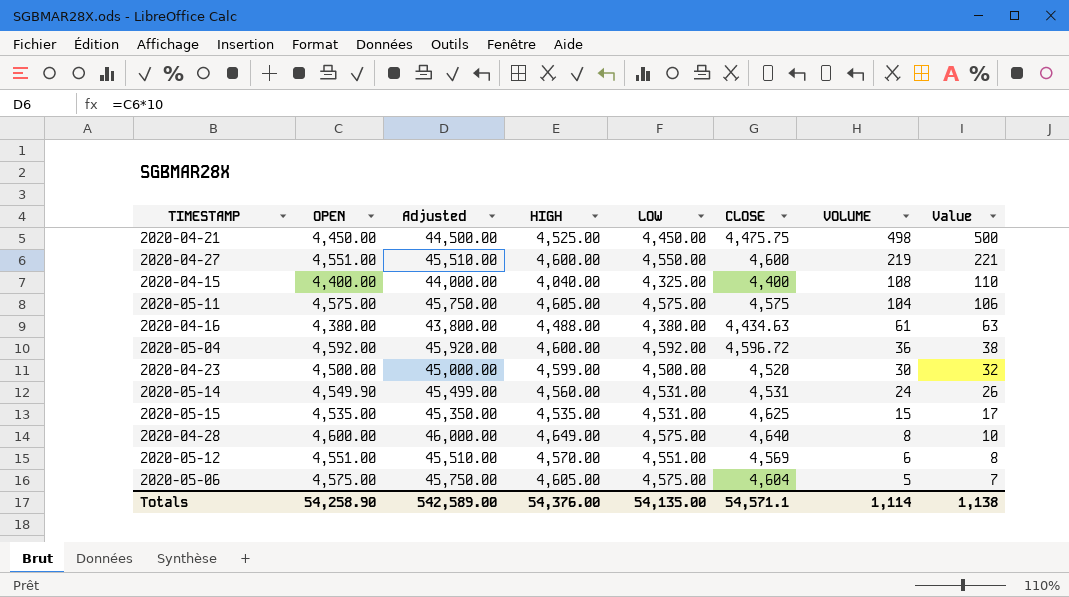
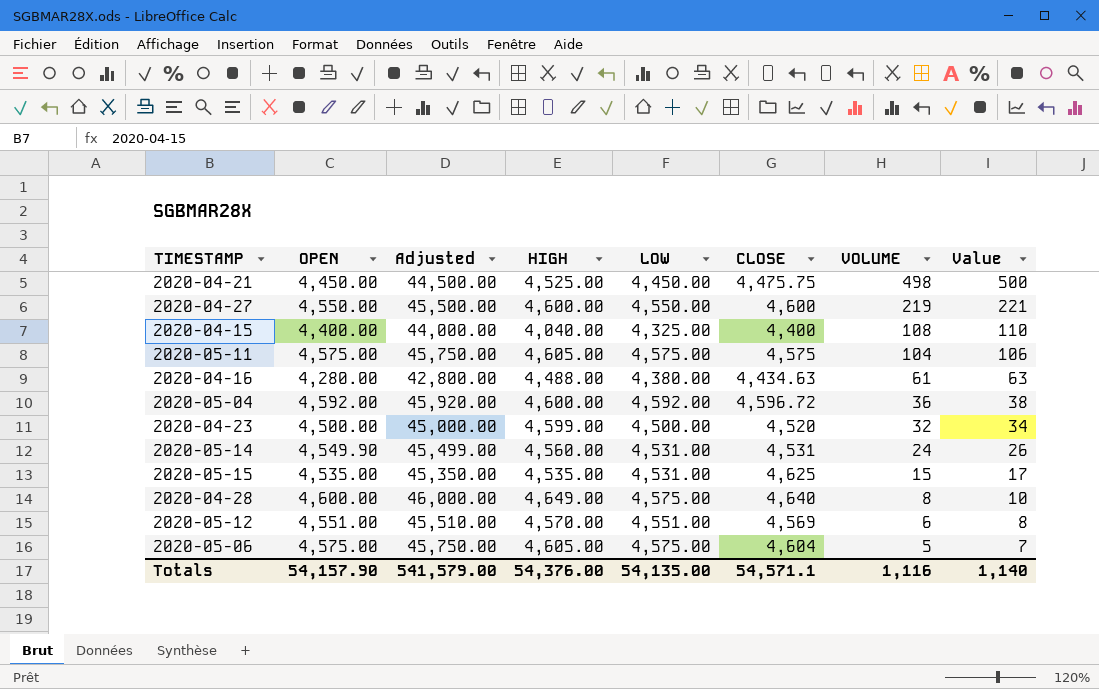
2020-04-27 | OPEN: 4,551.00 -> 4,550.00
2020-04-27 | Adjusted: 45,510.00 -> 45,500.00
2020-04-16 | OPEN: 4,380.00 -> 4,280.00
2020-04-16 | Adjusted: 43,800.00 -> 42,800.00
2020-04-23 | VOLUME: 30 -> 32
2020-04-23 | Value: 32 -> 34
Totals | OPEN: 54,258.90 -> 54,157.90
Totals | Adjusted: 542,589.00 -> 541,579.00
Totals | VOLUME: 1,114 -> 1,116
Totals | Value: 1,138 -> 1,140

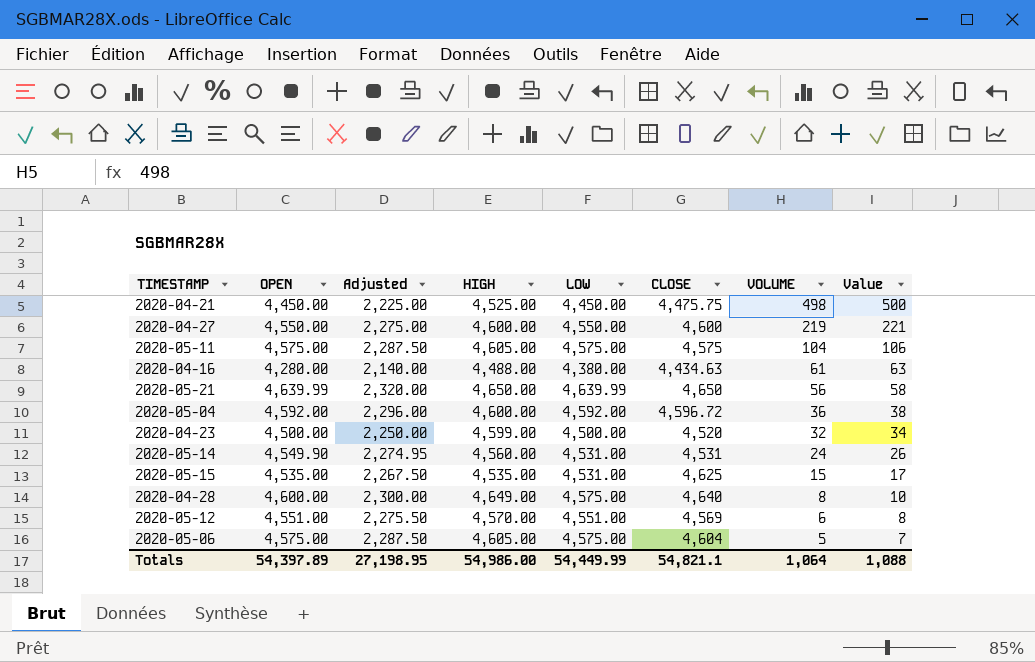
column Adjusted | formula: [OPEN] * 10 -> [OPEN] * 0.5
row 2020-04-15: 4,400.00 | 44,000.00 | 4,040.00 | 4,325.00 | 4,400 | 108 | 110 -> none
row 2020-05-21: none -> 4,639.99 | 2,320.00 | 4,650.00 | 4,639.99 | 4,650 | 56 | 58
Totals | OPEN: 54,157.90 -> 54,397.89
Totals | Adjusted: 541,579.00 -> 27,198.95
Totals | HIGH: 54,376.00 -> 54,986.00
Totals | LOW: 54,135.00 -> 54,449.99
Totals | CLOSE: 54,571.1 -> 54,821.1
Totals | VOLUME: 1,116 -> 1,064
Totals | Value: 1,140 -> 1,088

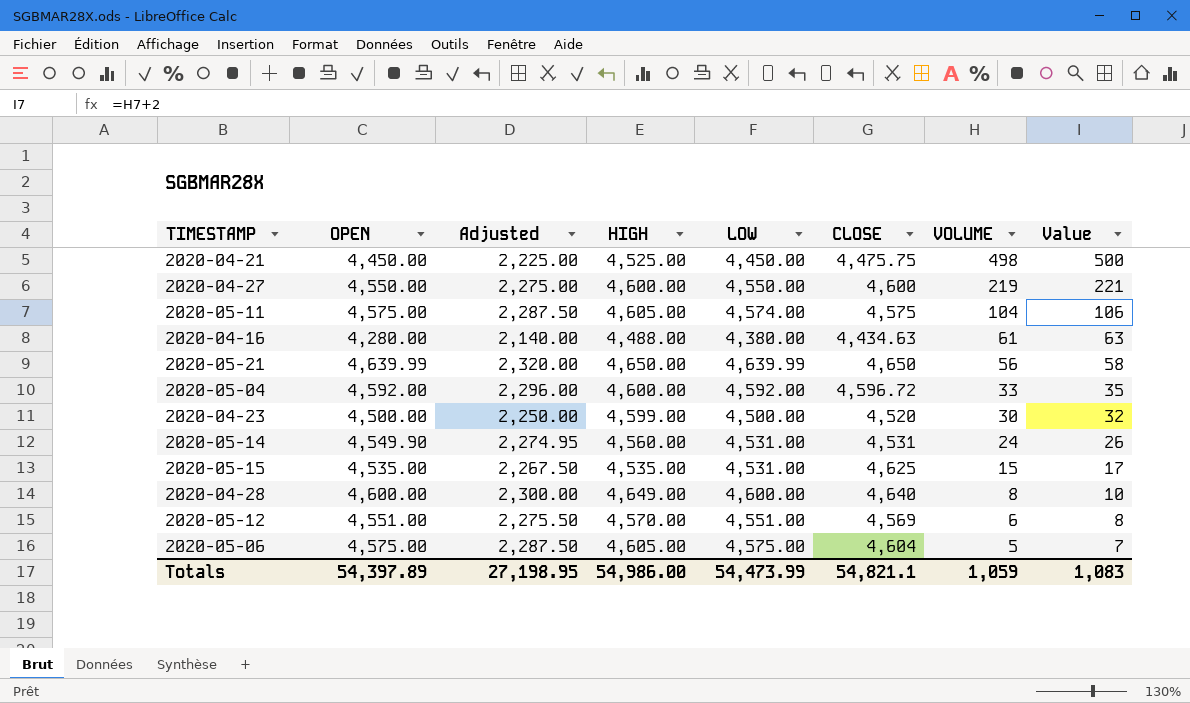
2020-05-11 | LOW: 4,575.00 -> 4,574.00
2020-05-04 | VOLUME: 36 -> 33
2020-05-04 | Value: 38 -> 35
2020-04-23 | VOLUME: 32 -> 30
2020-04-23 | Value: 34 -> 32
2020-04-28 | LOW: 4,575.00 -> 4,600.00
Totals | LOW: 54,449.99 -> 54,473.99
Totals | VOLUME: 1,064 -> 1,059
Totals | Value: 1,088 -> 1,083

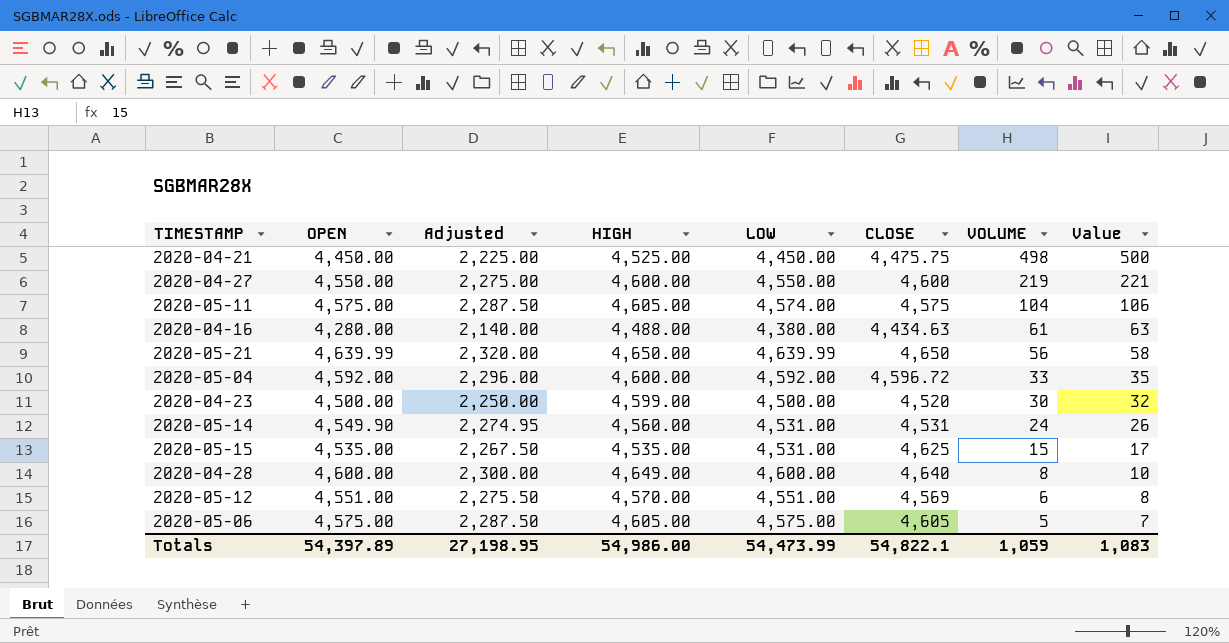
2020-05-06 | CLOSE: 4,604 -> 4,605
Totals | CLOSE: 54,821.1 -> 54,822.1

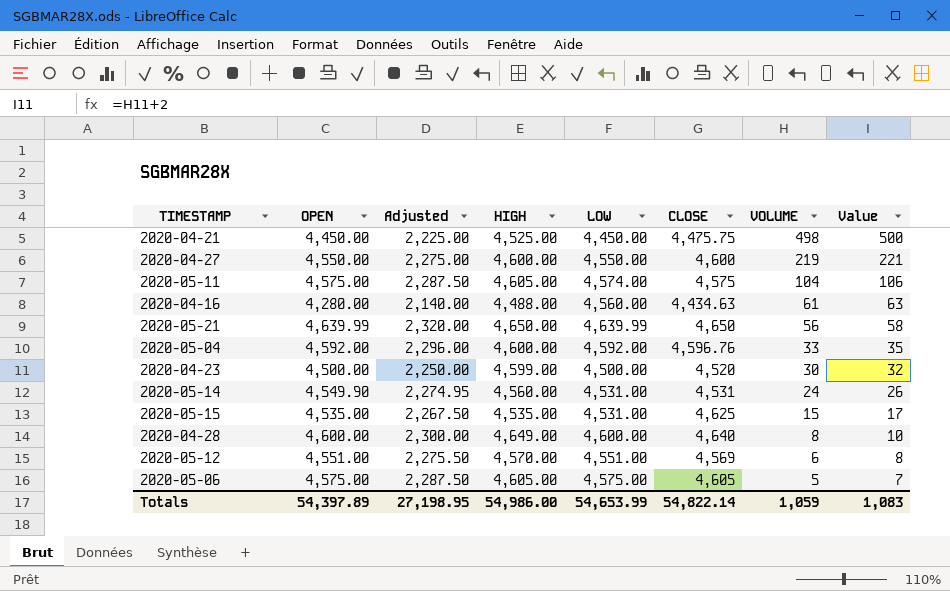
2020-04-16 | LOW: 4,380.00 -> 4,560.00
2020-05-04 | CLOSE: 4,596.72 -> 4,596.76
Totals | LOW: 54,473.99 -> 54,653.99
Totals | CLOSE: 54,822.1 -> 54,822.14

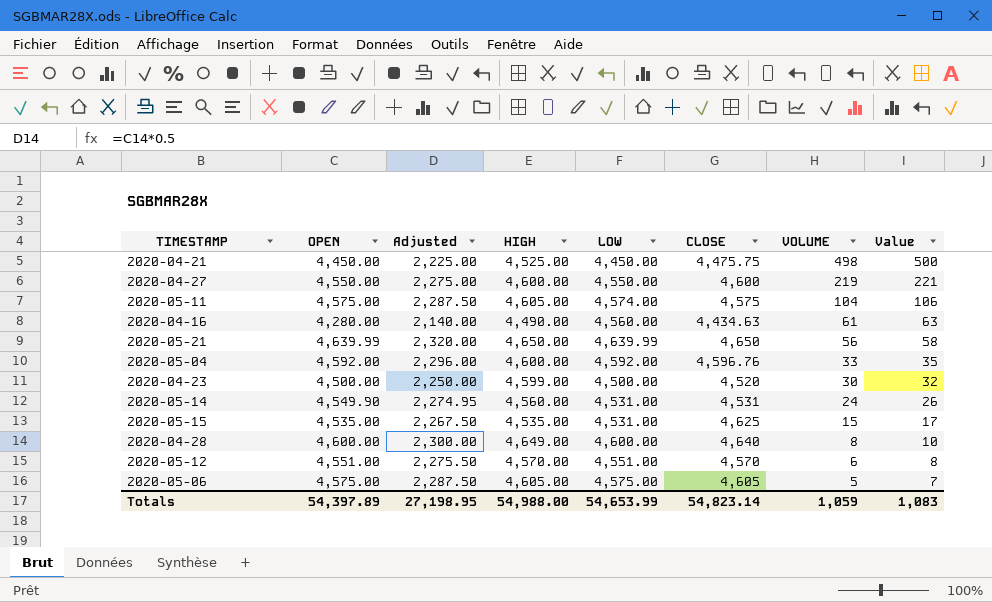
2020-04-16 | HIGH: 4,488.00 -> 4,490.00
2020-05-12 | CLOSE: 4,569 -> 4,570
Totals | HIGH: 54,986.00 -> 54,988.00
Totals | CLOSE: 54,822.14 -> 54,823.14

